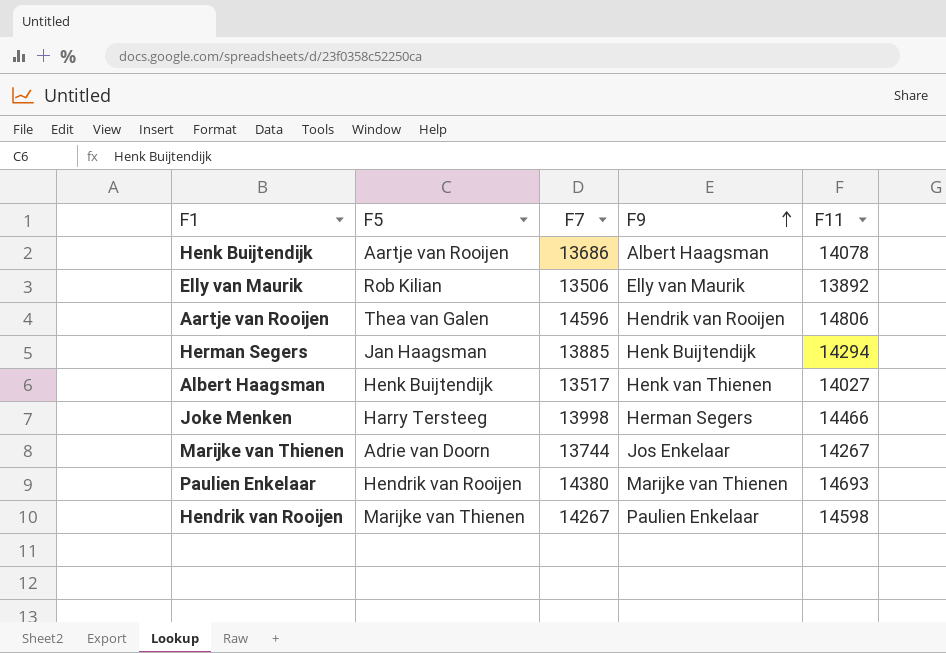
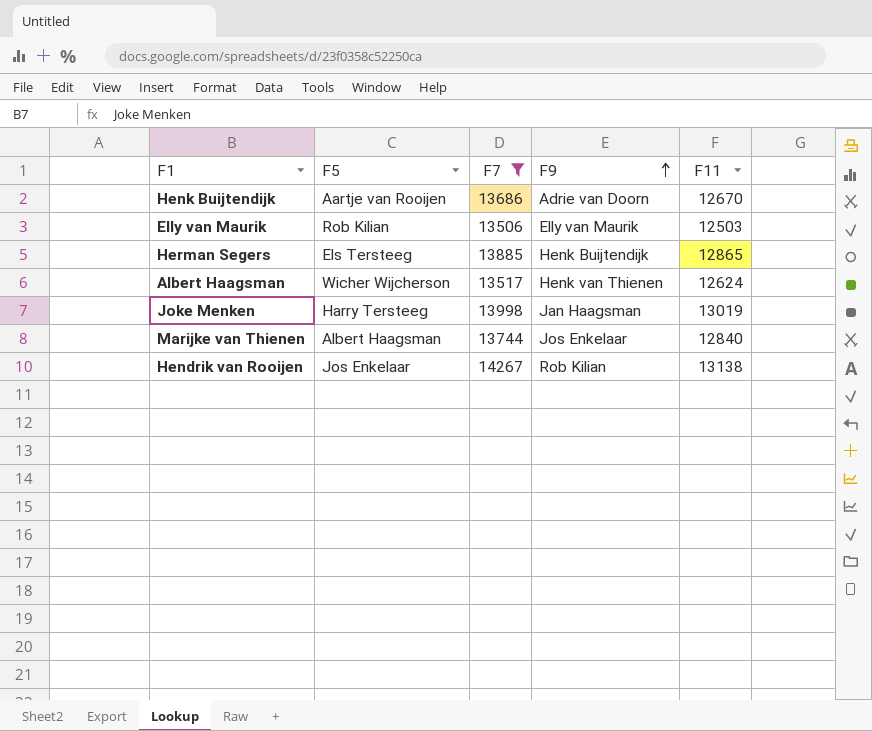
filter: none -> F7 <= 14267
Henk Buijtendijk | F9: Albert Haagsman -> Adrie van Doorn
Henk Buijtendijk | F11: 14078 -> 12670
Elly van Maurik | F11: 13892 -> 12503
Herman Segers | F5: Jan Haagsman -> Els Tersteeg
Herman Segers | F11: 14294 -> 12865
Albert Haagsman | F5: Henk Buijtendijk -> Wicher Wijcherson
Albert Haagsman | F11: 14027 -> 12624
Joke Menken | F9: Herman Segers -> Jan Haagsman
Joke Menken | F11: 14466 -> 13019
Marijke van Thienen | F5: Adrie van Doorn -> Albert Haagsman
Marijke van Thienen | F11: 14267 -> 12840
Hendrik van Rooijen | F5: Marijke van Thienen -> Jos Enkelaar
Hendrik van Rooijen | F9: Paulien Enkelaar -> Rob Kilian
Hendrik van Rooijen | F11: 14598 -> 13138

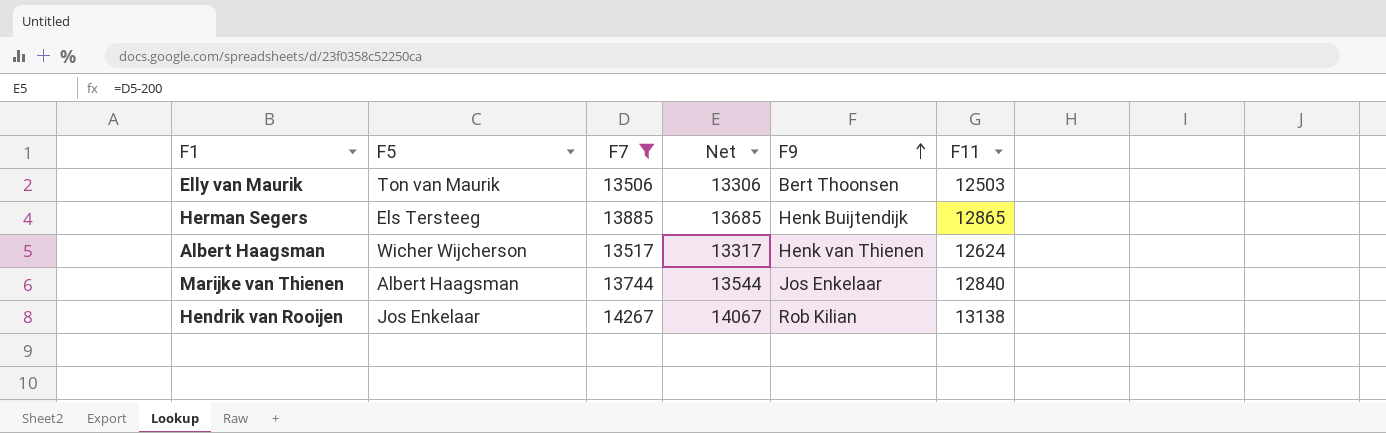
column Net | formula: none -> [F7] - 200
row Henk Buijtendijk: Aartje van Rooijen | 13686 | Adrie van Doorn | 12670 -> none
row Joke Menken: Harry Tersteeg | 13998 | Jan Haagsman | 13019 -> none
Elly van Maurik | F5: Rob Kilian -> Ton van Maurik
Elly van Maurik | F9: Elly van Maurik -> Bert Thoonsen

